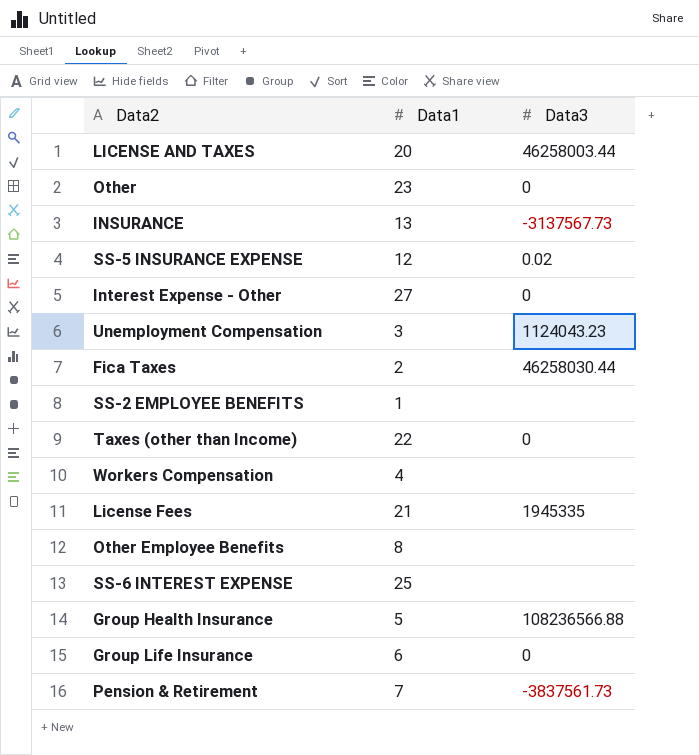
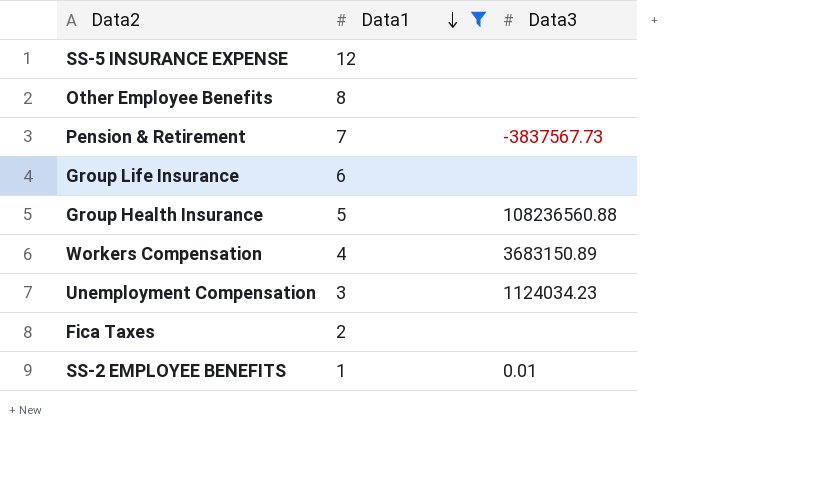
filter: none -> Data1 <= 12
row order: none -> Data1 descending
SS-5 INSURANCE EXPENSE | Data3: 0.02 -> none
Pension & Retirement | Data3: -3837561.73 -> -3837567.73
Group Life Insurance | Data3: 0 -> none
Group Health Insurance | Data3: 108236566.88 -> 108236560.88
Workers Compensation | Data3: none -> 3683150.89
Unemployment Compensation | Data3: 1124043.23 -> 1124034.23
Fica Taxes | Data3: 46258030.44 -> none
SS-2 EMPLOYEE BENEFITS | Data3: none -> 0.01

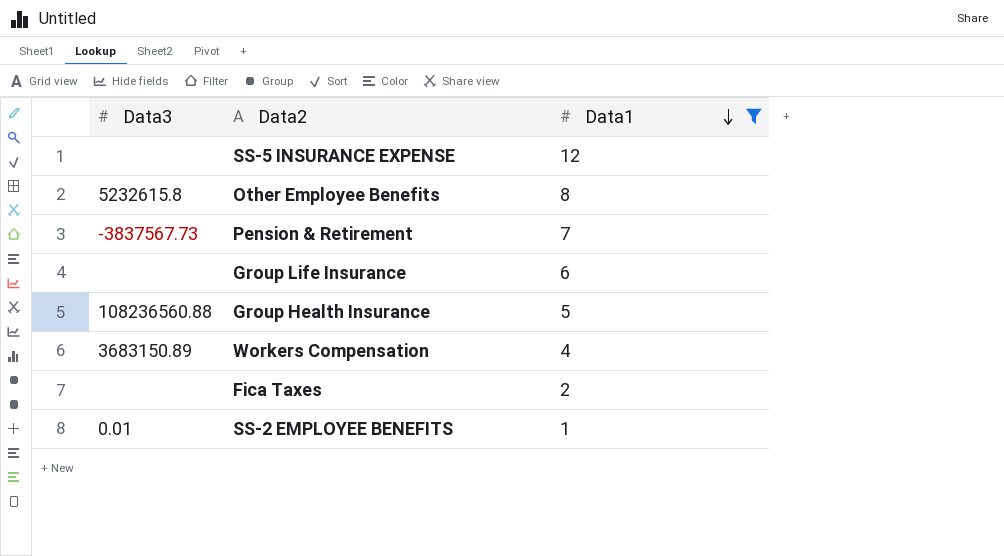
column Data3 | position: 3 -> 1
row Unemployment Compensation: 3 | 1124034.23 -> none
Other Employee Benefits | Data3: none -> 5232615.8

